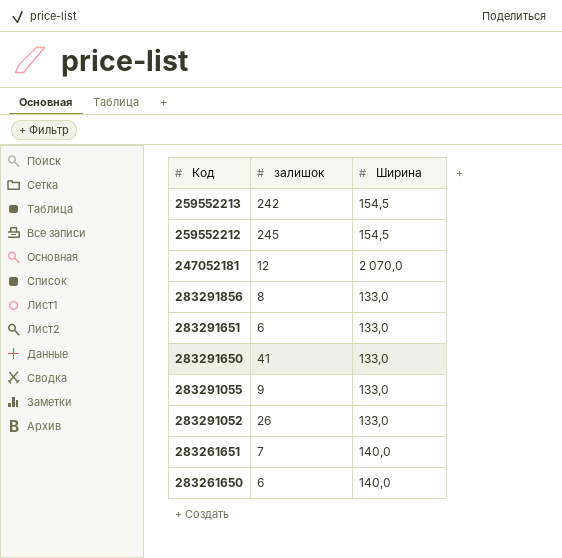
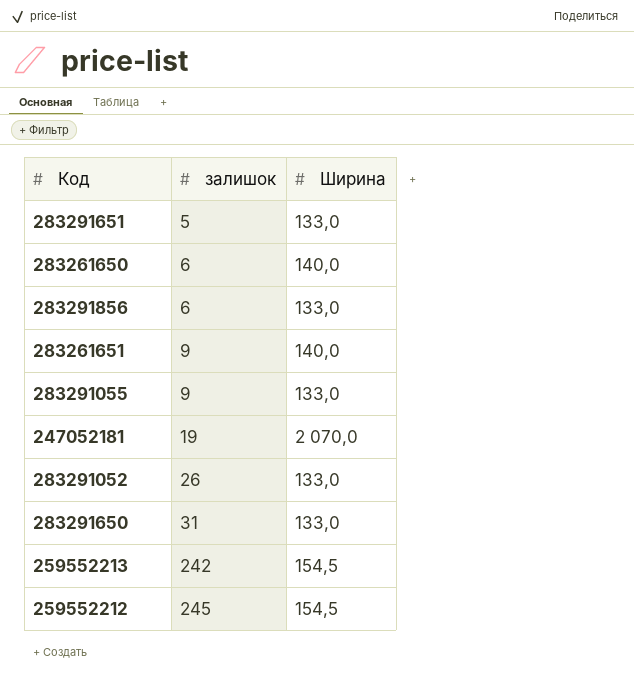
row order: none -> залишок ascending
283291651 | залишок: 6 -> 5
283291856 | залишок: 8 -> 6
283261651 | залишок: 7 -> 9
247052181 | залишок: 12 -> 19
283291650 | залишок: 41 -> 31

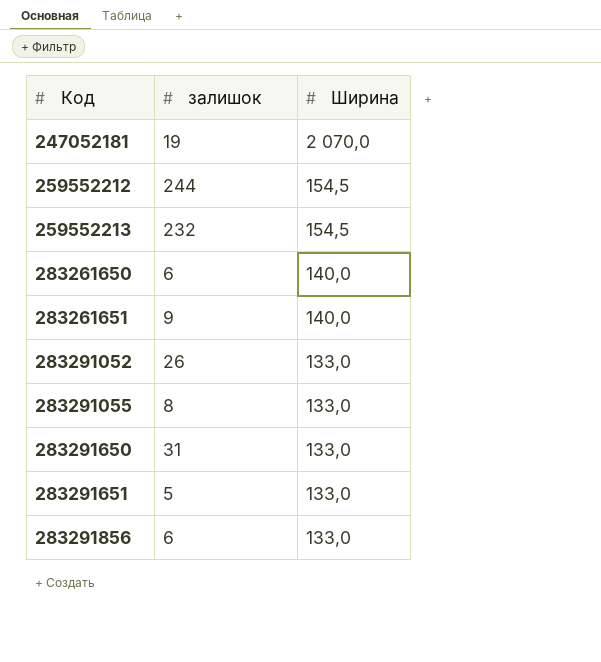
row order: залишок ascending -> Код ascending
259552212 | залишок: 245 -> 244
259552213 | залишок: 242 -> 232
283291055 | залишок: 9 -> 8

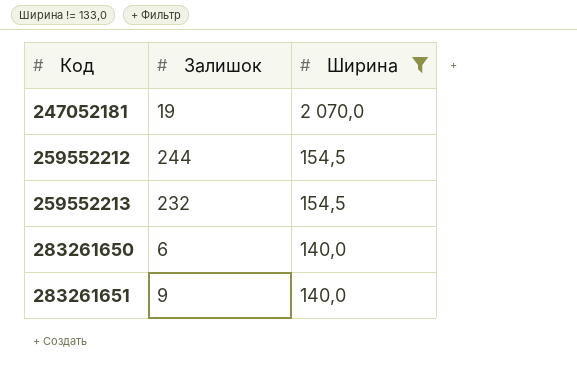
filter: none -> Ширина != 133,0
column name: залишок -> Залишок

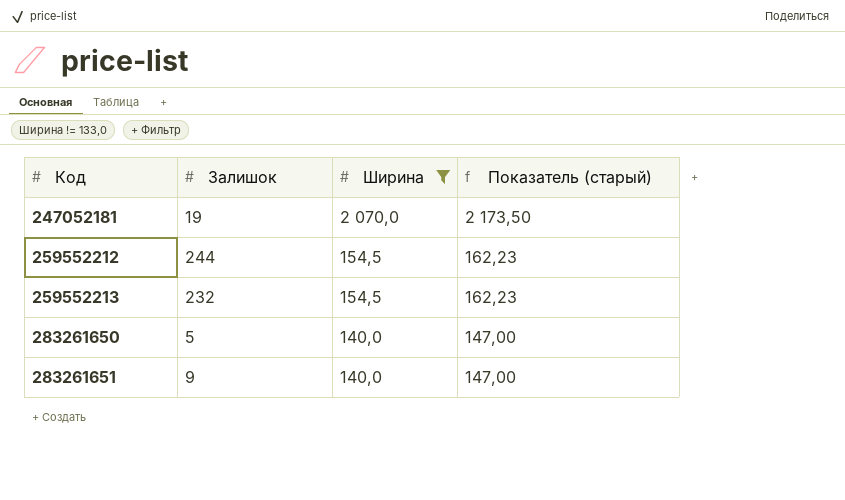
column Показатель (старый) | formula: none -> [Ширина] * 1,05
283261650 | Залишок: 6 -> 5

